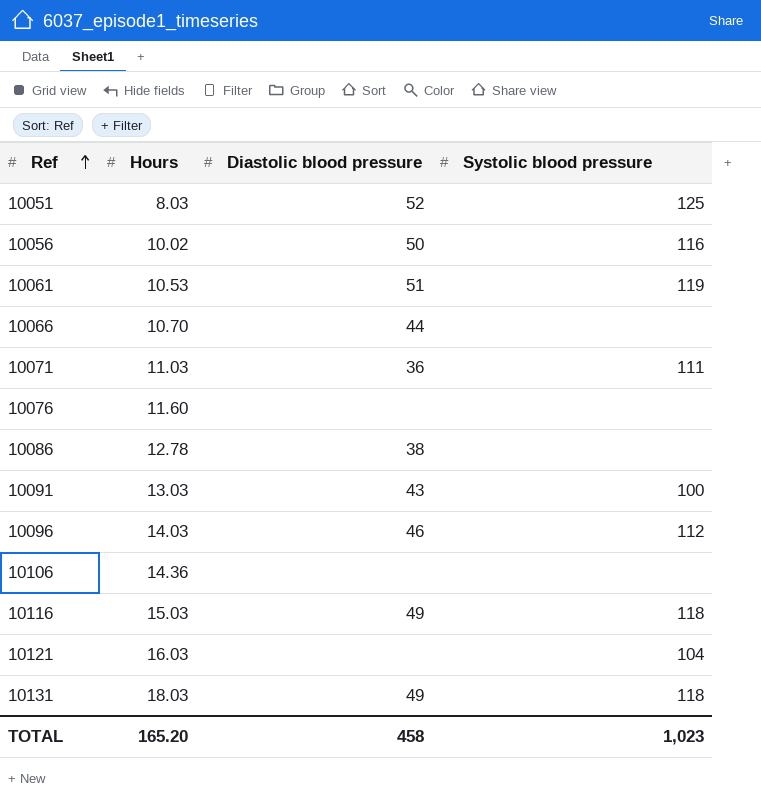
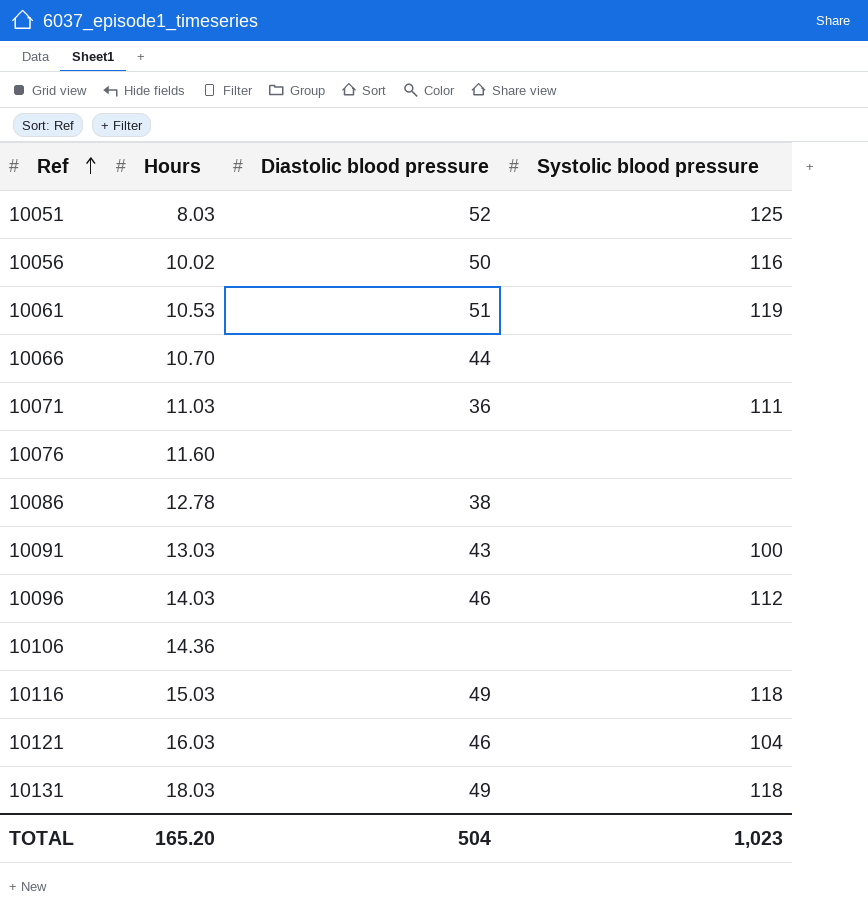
10121 | Diastolic blood pressure: none -> 46
TOTAL | Diastolic blood pressure: 458 -> 504

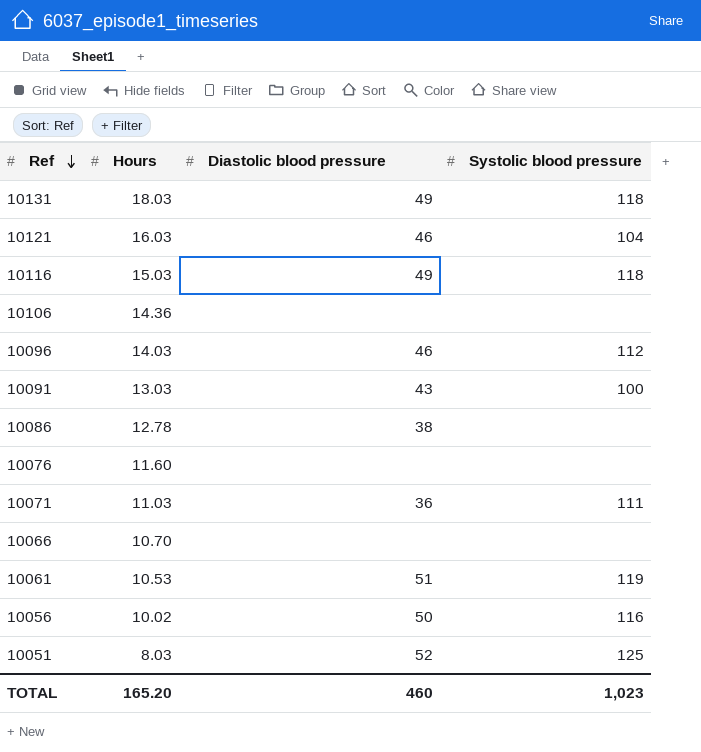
row order: Ref ascending -> Ref descending
10066 | Diastolic blood pressure: 44 -> none
TOTAL | Diastolic blood pressure: 504 -> 460

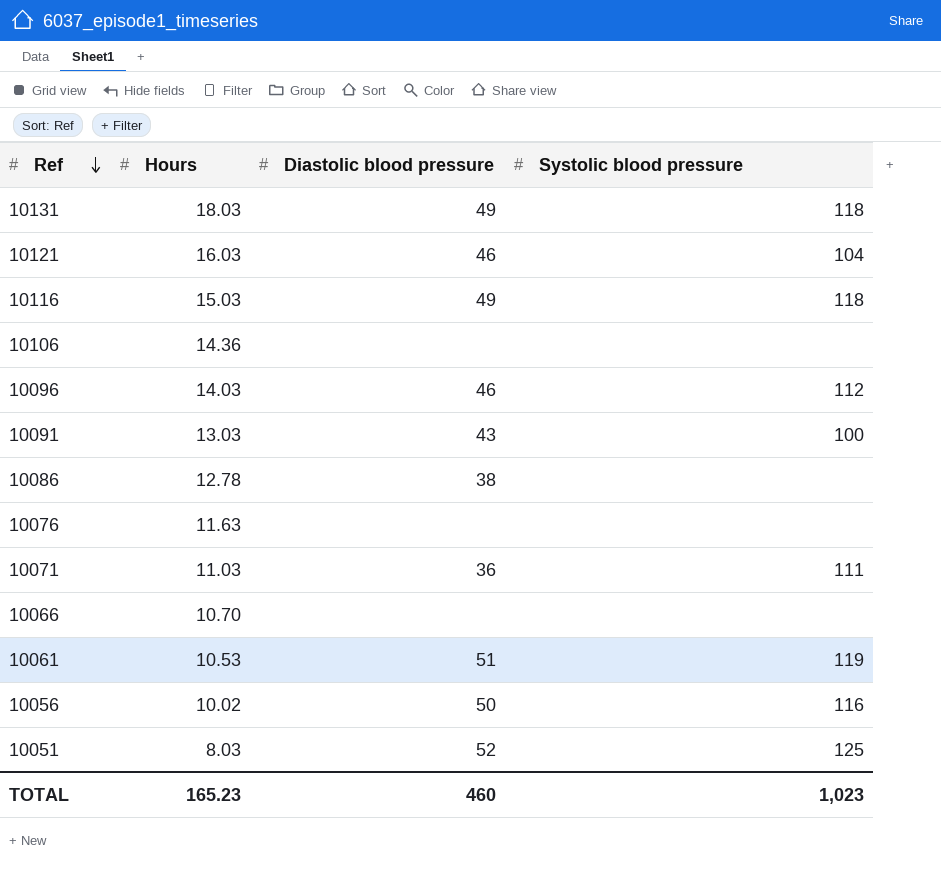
10076 | Hours: 11.60 -> 11.63
TOTAL | Hours: 165.20 -> 165.23

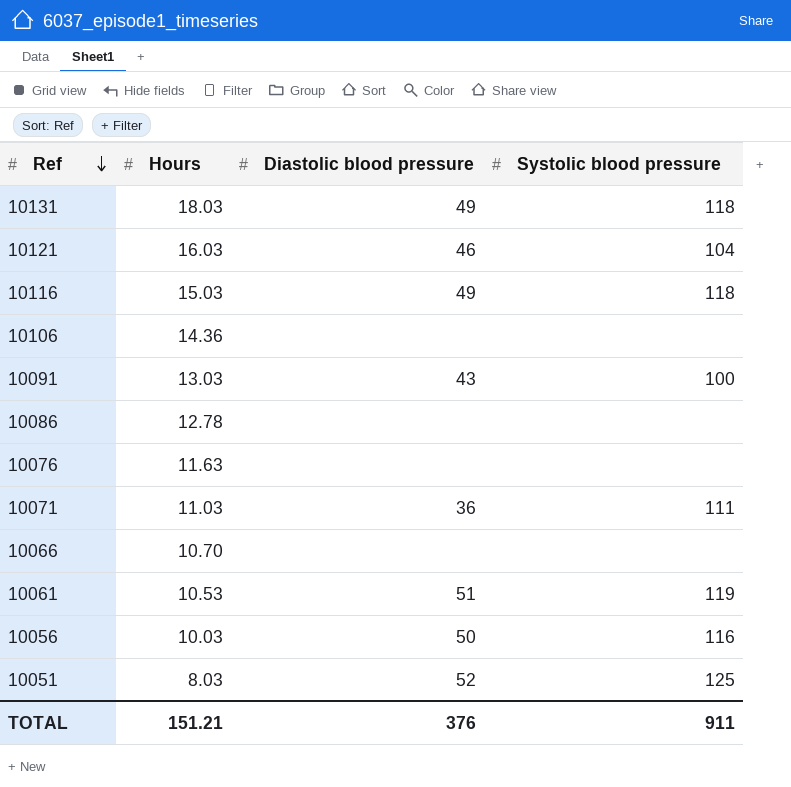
row 10096: 14.03 | 46 | 112 -> none
10086 | Diastolic blood pressure: 38 -> none
10056 | Hours: 10.02 -> 10.03
TOTAL | Hours: 165.23 -> 151.21
TOTAL | Diastolic blood pressure: 460 -> 376
TOTAL | Systolic blood pressure: 1,023 -> 911

